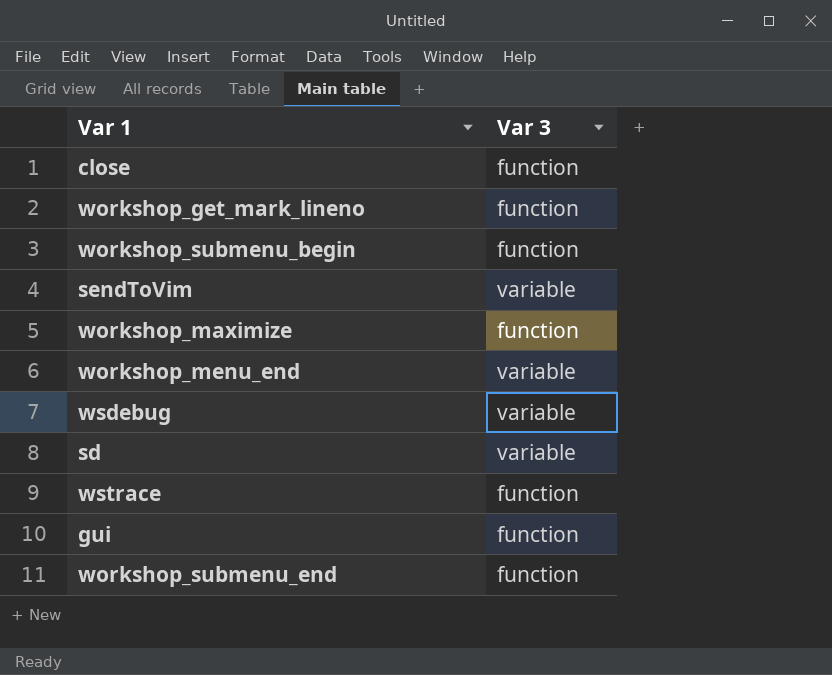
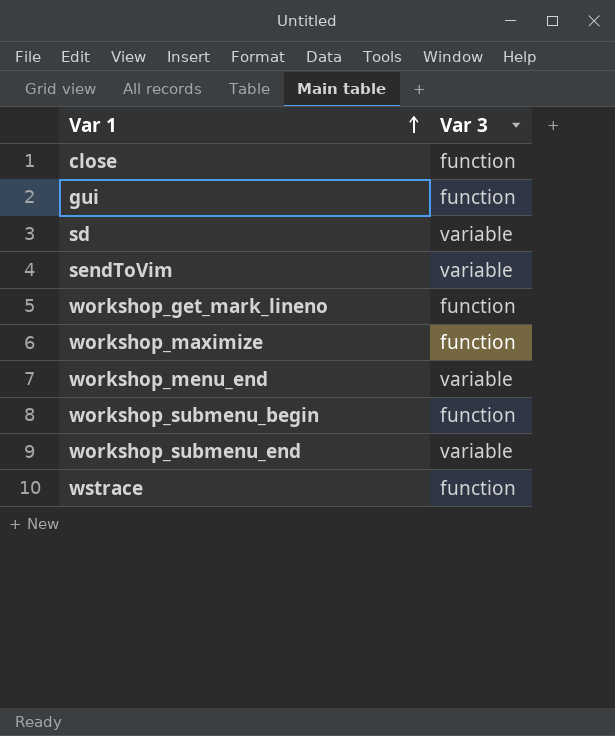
row order: none -> Var 1 ascending
row wsdebug: variable -> none
workshop_submenu_end | Var 3: function -> variable

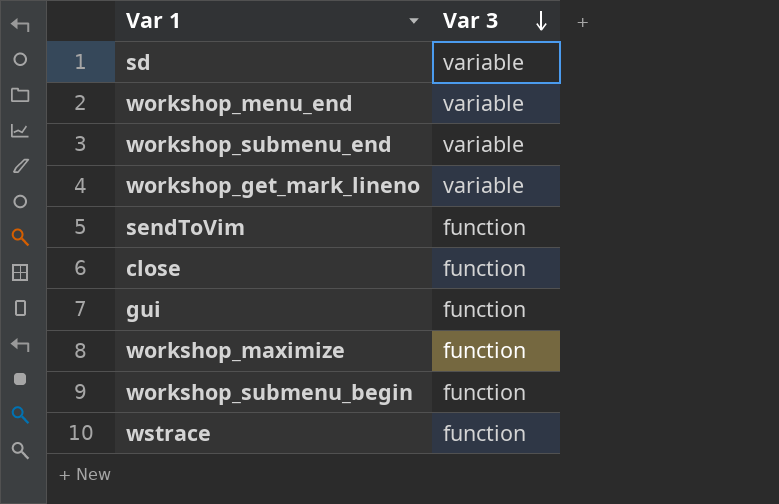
row order: Var 1 ascending -> Var 3 descending
workshop_get_mark_lineno | Var 3: function -> variable
sendToVim | Var 3: variable -> function

